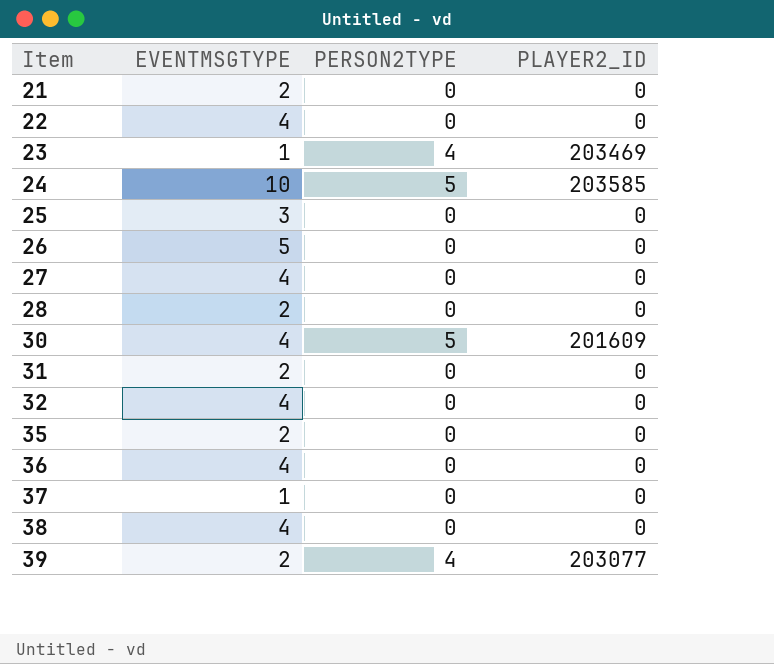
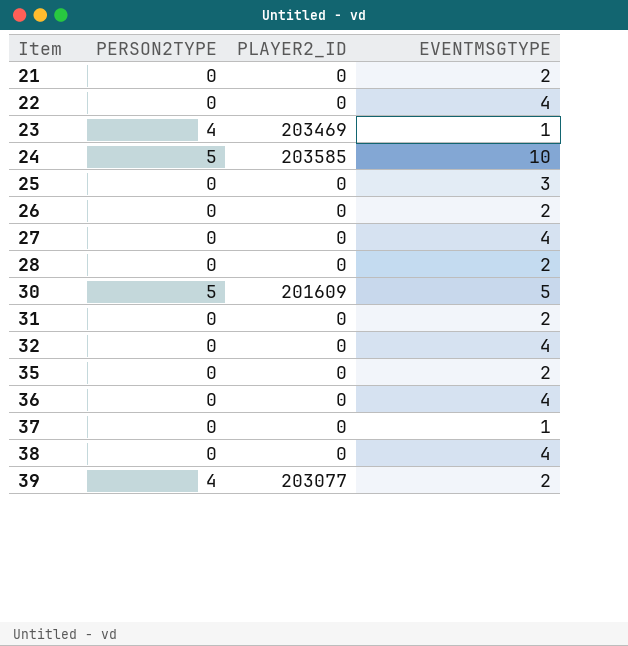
column EVENTMSGTYPE | position: 2 -> 4
26 | EVENTMSGTYPE: 5 -> 2
30 | EVENTMSGTYPE: 4 -> 5

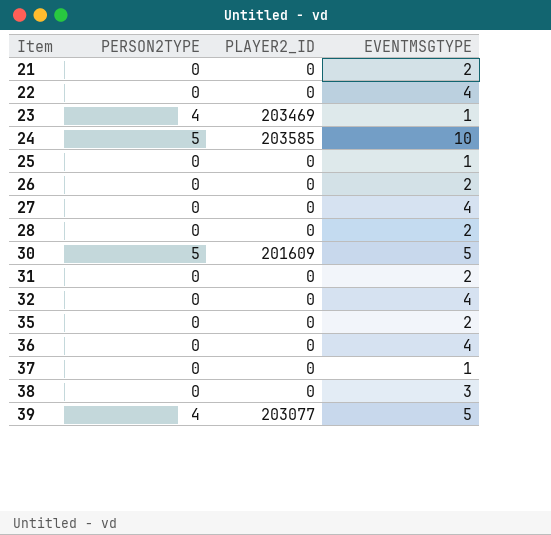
25 | EVENTMSGTYPE: 3 -> 1
38 | EVENTMSGTYPE: 4 -> 3
39 | EVENTMSGTYPE: 2 -> 5

